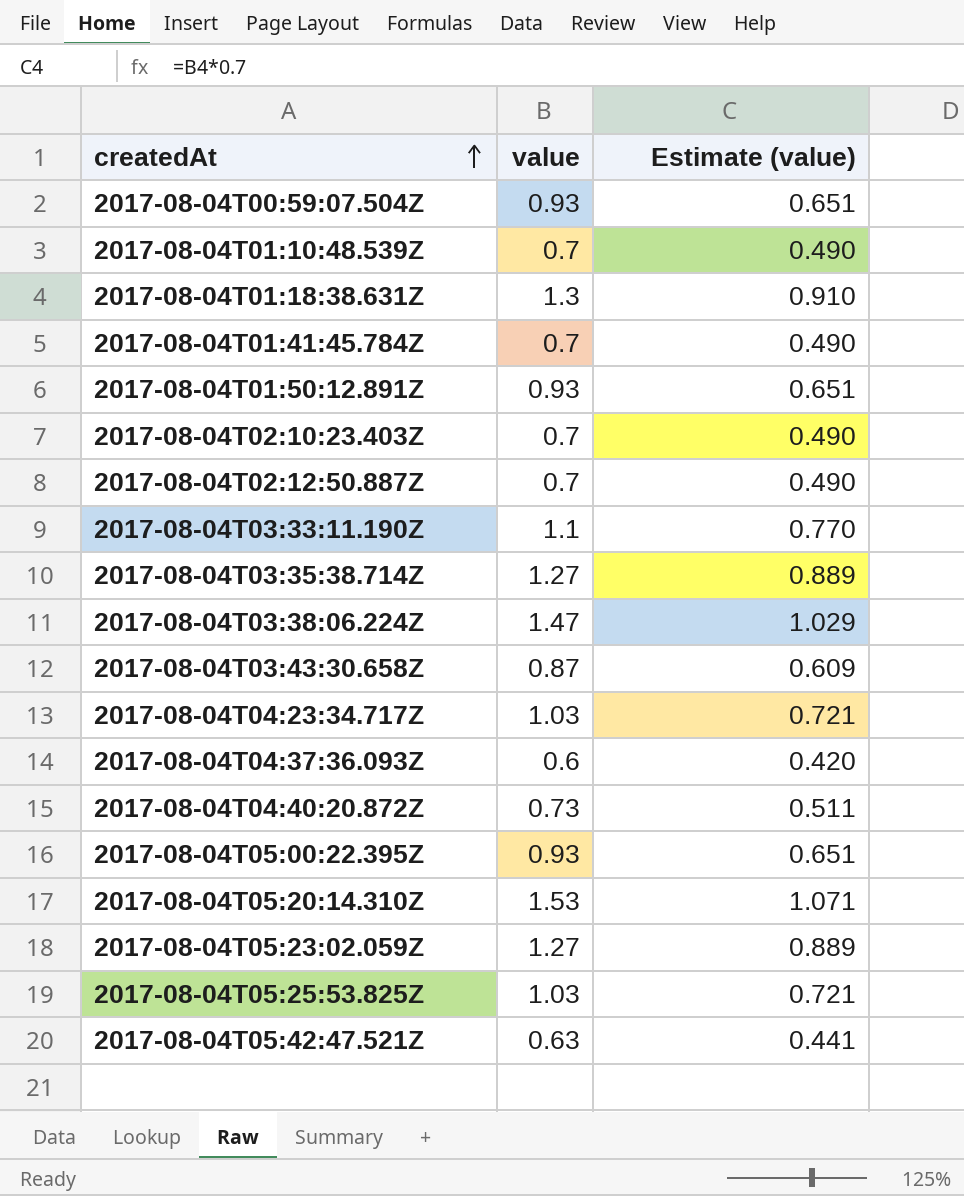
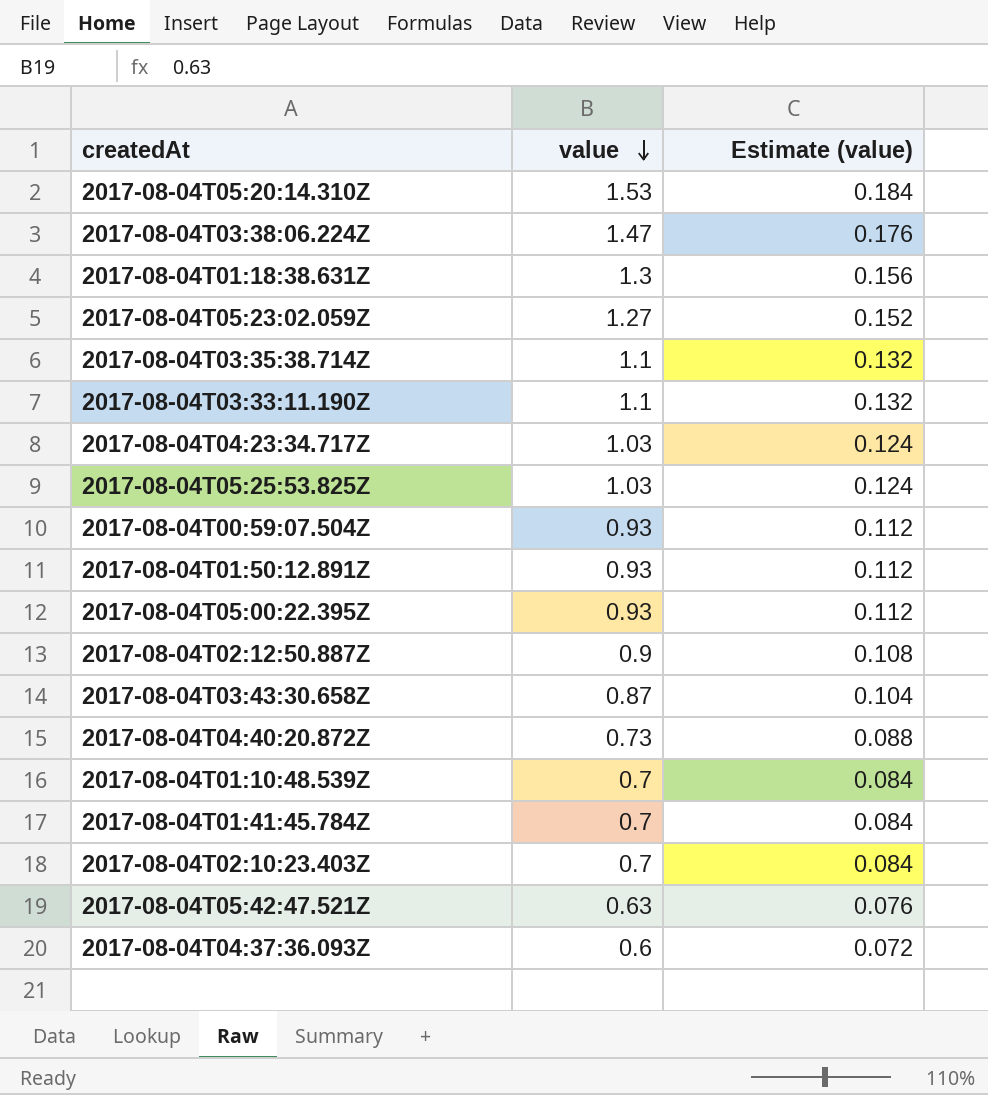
row order: createdAt ascending -> value descending
column Estimate (value) | formula: [value] * 0.7 -> [value] * 0.12
2017-08-04T03:35:38.714Z | value: 1.27 -> 1.1
2017-08-04T02:12:50.887Z | value: 0.7 -> 0.9

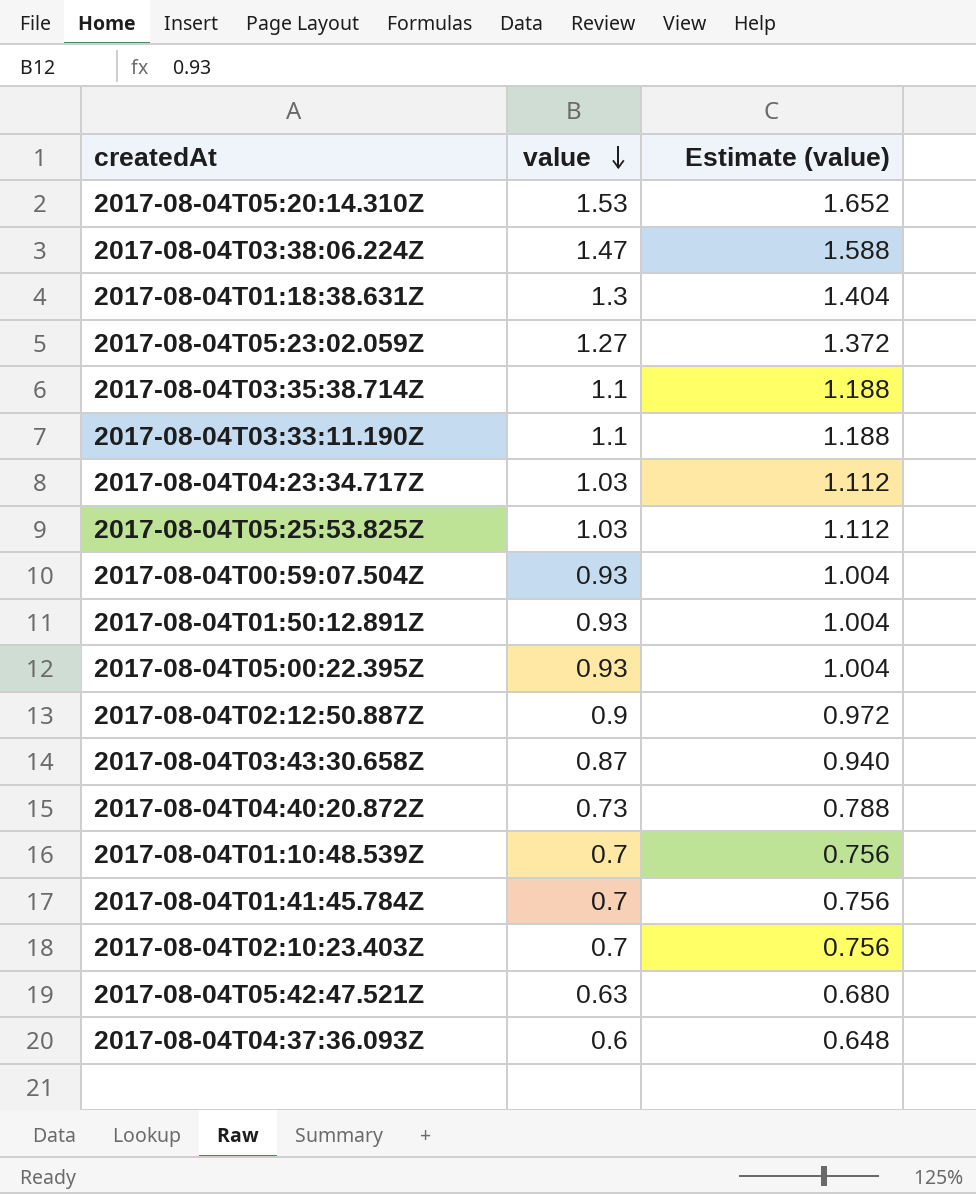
column Estimate (value) | formula: [value] * 0.12 -> [value] * 1.08

